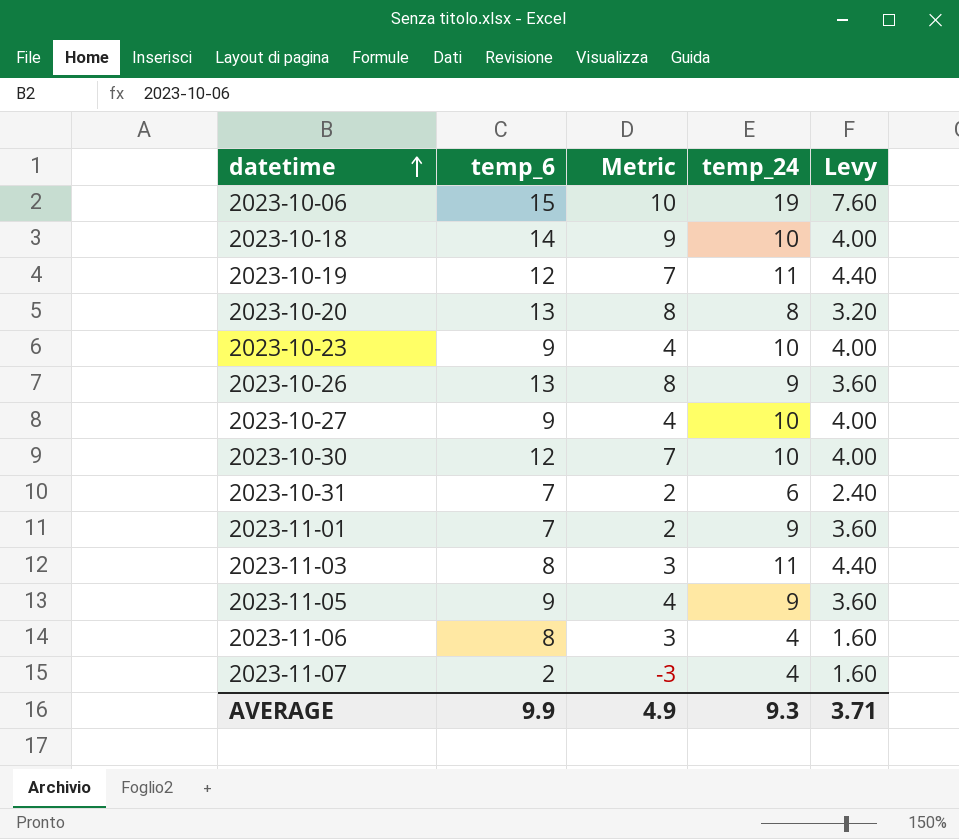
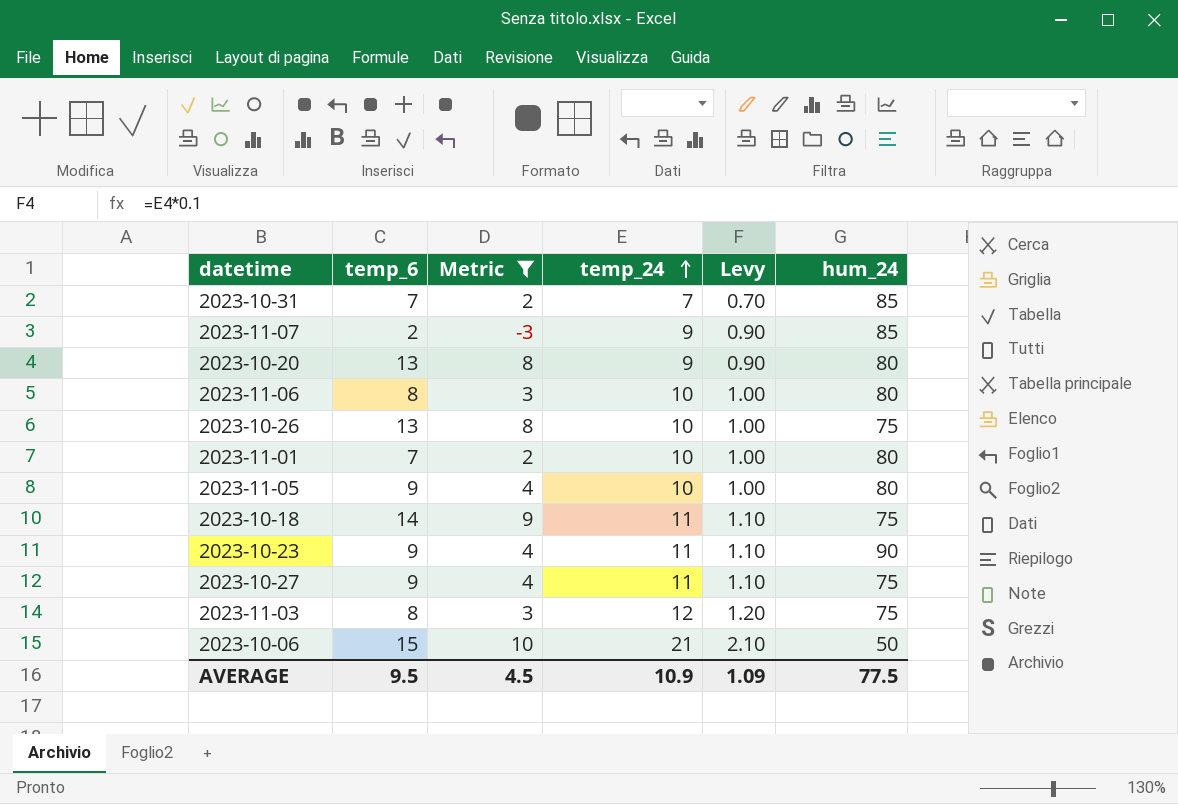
filter: none -> Metric != 7
row order: datetime ascending -> temp_24 ascending
column Levy | formula: [temp_24] * 0.4 -> [temp_24] * 0.1
column hum_24 | position: none -> 6
2023-10-31 | temp_24: 6 -> 7
2023-11-07 | temp_24: 4 -> 9
2023-10-20 | temp_24: 8 -> 9
2023-11-06 | temp_24: 4 -> 10
2023-10-26 | temp_24: 9 -> 10
2023-11-01 | temp_24: 9 -> 10
2023-11-05 | temp_24: 9 -> 10
2023-10-18 | temp_24: 10 -> 11
2023-10-23 | temp_24: 10 -> 11
2023-10-27 | temp_24: 10 -> 11
2023-11-03 | temp_24: 11 -> 12
2023-10-06 | temp_24: 19 -> 21
AVERAGE | temp_6: 9.9 -> 9.5
AVERAGE | Metric: 4.9 -> 4.5
AVERAGE | temp_24: 9.3 -> 10.9
AVERAGE | Levy: 3.71 -> 1.09

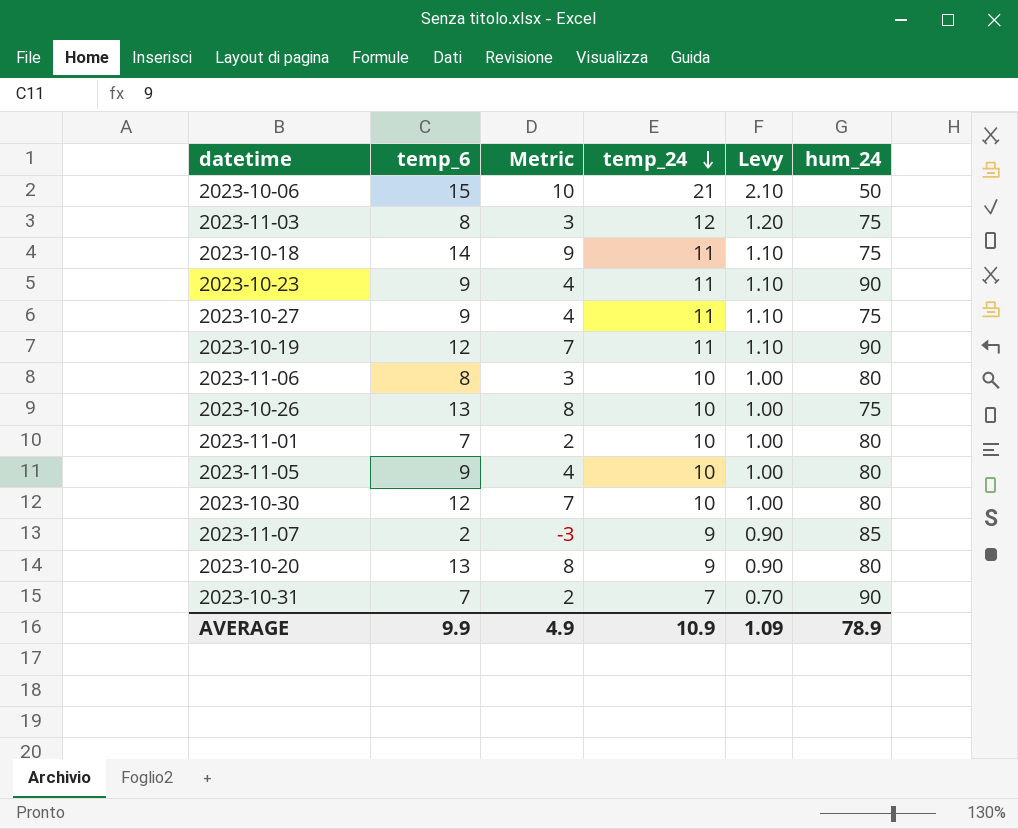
filter: Metric != 7 -> none
row order: temp_24 ascending -> temp_24 descending
2023-10-31 | hum_24: 85 -> 90
AVERAGE | temp_6: 9.5 -> 9.9
AVERAGE | Metric: 4.5 -> 4.9
AVERAGE | hum_24: 77.5 -> 78.9

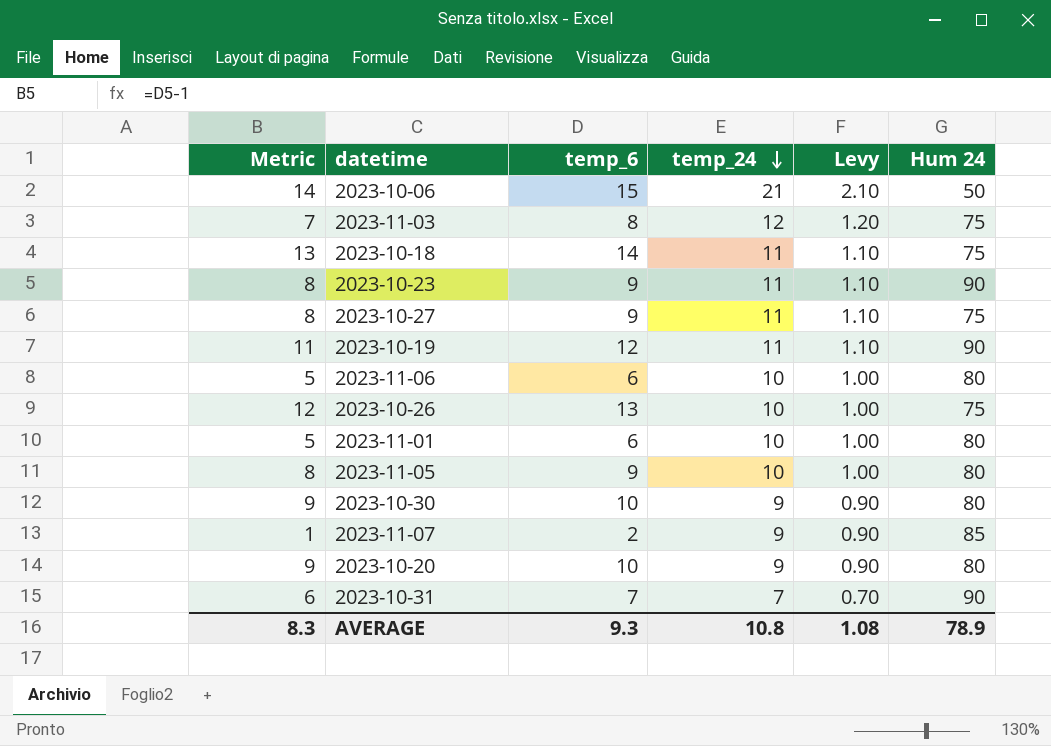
column Metric | formula: [temp_6] - 5 -> [temp_6] - 1
column Metric | position: 3 -> 1
column name: hum_24 -> Hum 24
2023-11-06 | temp_6: 8 -> 6
2023-11-01 | temp_6: 7 -> 6
2023-10-30 | temp_6: 12 -> 10
2023-10-30 | temp_24: 10 -> 9
2023-10-30 | Levy: 1.00 -> 0.90
2023-10-20 | temp_6: 13 -> 10
AVERAGE | Metric: 4.9 -> 8.3
AVERAGE | temp_6: 9.9 -> 9.3
AVERAGE | temp_24: 10.9 -> 10.8
AVERAGE | Levy: 1.09 -> 1.08

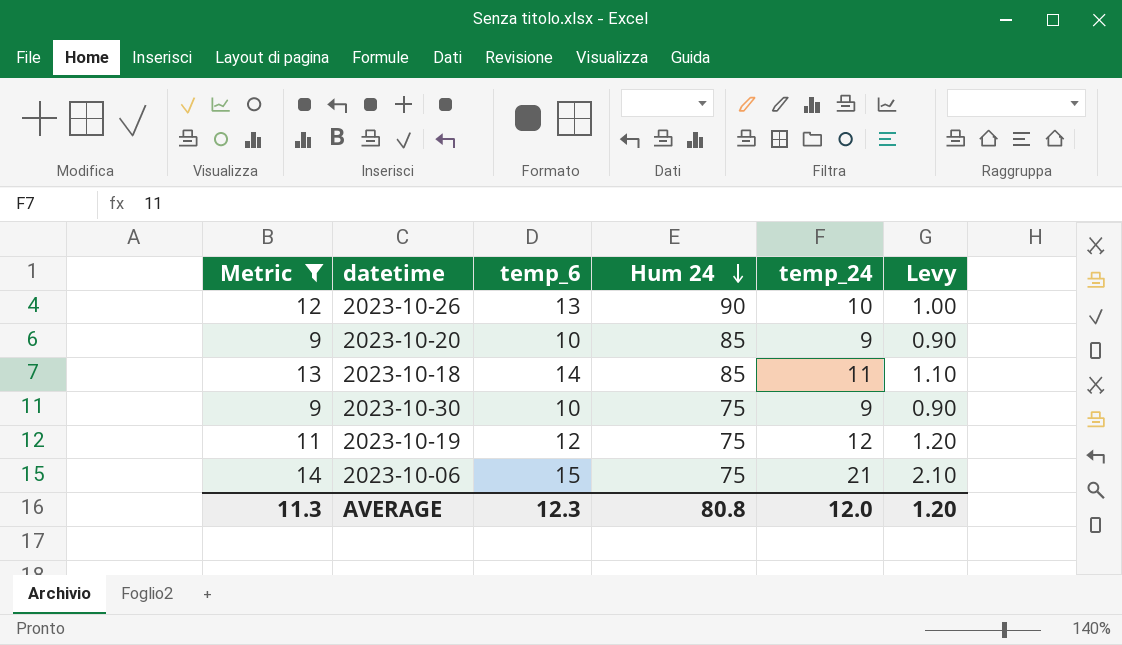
filter: none -> Metric >= 9
row order: temp_24 descending -> Hum 24 descending
column Hum 24 | position: 6 -> 4
2023-10-26 | Hum 24: 75 -> 90
2023-10-20 | Hum 24: 80 -> 85
2023-10-18 | Hum 24: 75 -> 85
2023-10-30 | Hum 24: 80 -> 75
2023-10-19 | Hum 24: 90 -> 75
2023-10-19 | temp_24: 11 -> 12
2023-10-19 | Levy: 1.10 -> 1.20
2023-10-06 | Hum 24: 50 -> 75
AVERAGE | Metric: 8.3 -> 11.3
AVERAGE | temp_6: 9.3 -> 12.3
AVERAGE | Hum 24: 78.9 -> 80.8
AVERAGE | temp_24: 10.8 -> 12.0
AVERAGE | Levy: 1.08 -> 1.20

